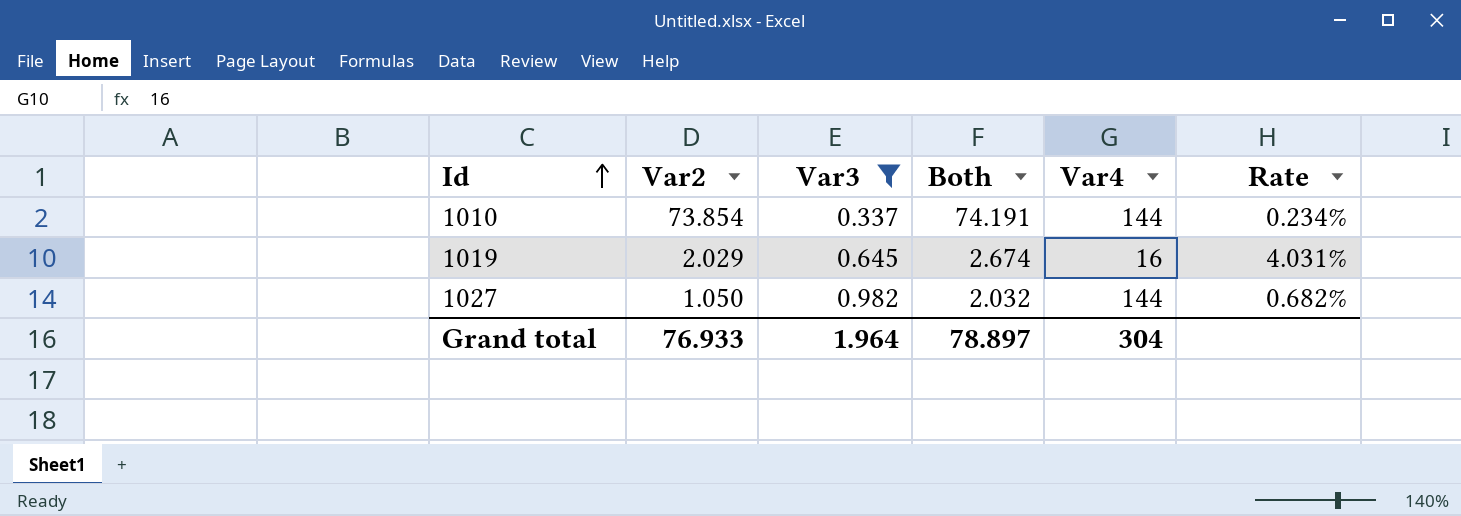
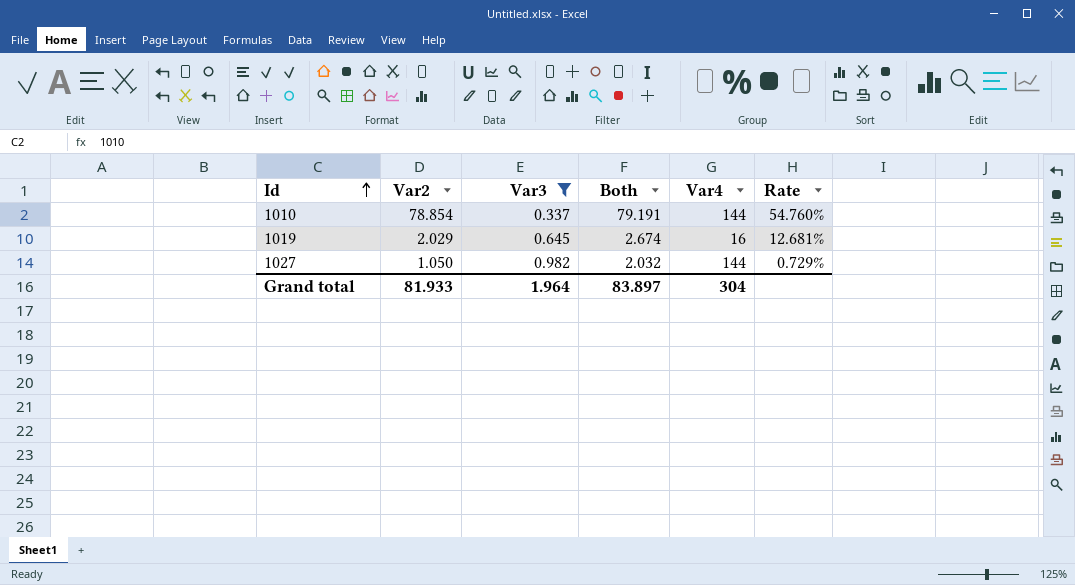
column Rate | formula: [Var3] / [Var4] -> [Var2] / [Var4]
1010 | Var2: 73.854 -> 78.854
1010 | Both: 74.191 -> 79.191
Grand total | Var2: 76.933 -> 81.933
Grand total | Both: 78.897 -> 83.897

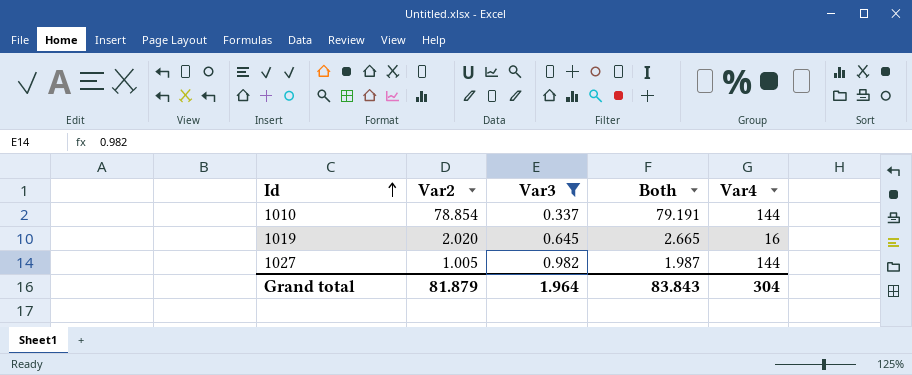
column Rate | formula: [Var2] / [Var4] -> none
1019 | Var2: 2.029 -> 2.020
1019 | Both: 2.674 -> 2.665
1027 | Var2: 1.050 -> 1.005
1027 | Both: 2.032 -> 1.987
Grand total | Var2: 81.933 -> 81.879
Grand total | Both: 83.897 -> 83.843

